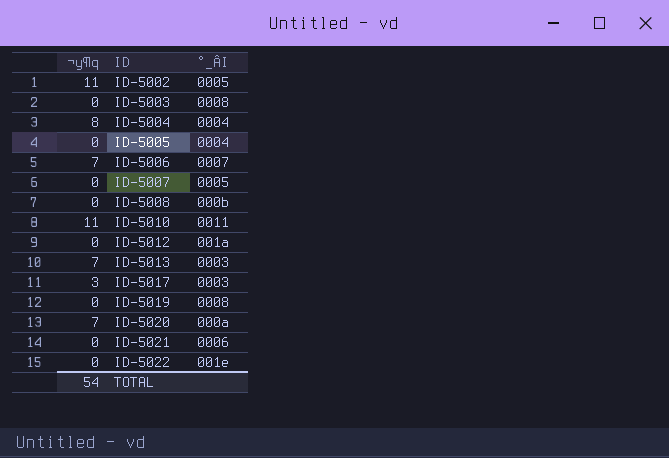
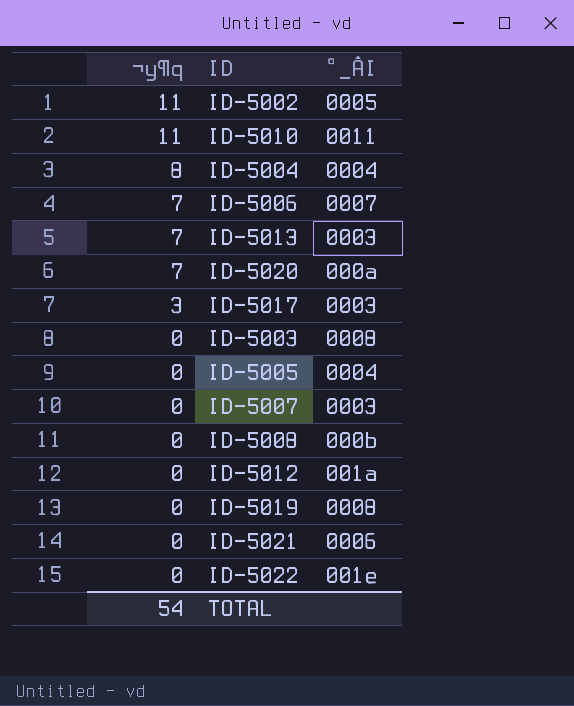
row order: ID ascending -> ¬y¶q descending
ID-5007 | °_ÂI: 0005 -> 0003

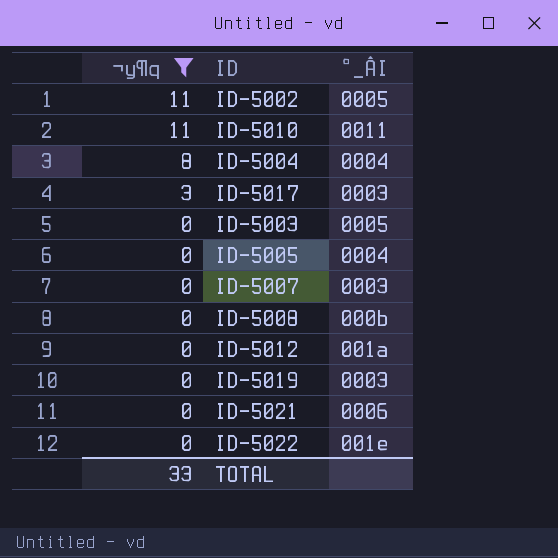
filter: none -> ¬y¶q != 7
ID-5003 | °_ÂI: 0008 -> 0005
ID-5019 | °_ÂI: 0008 -> 0003
TOTAL | ¬y¶q: 54 -> 33

